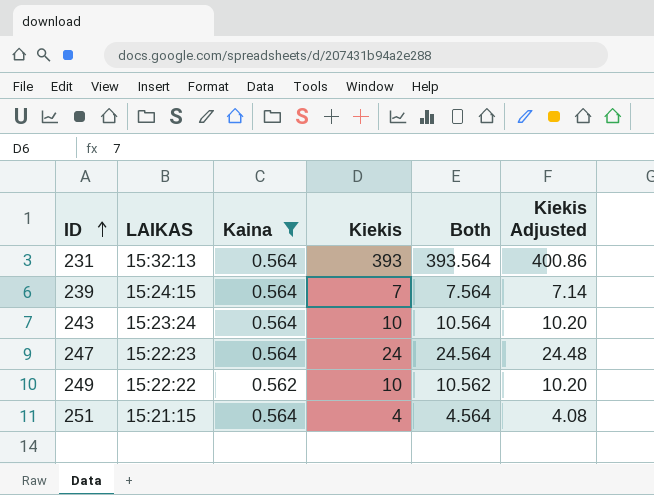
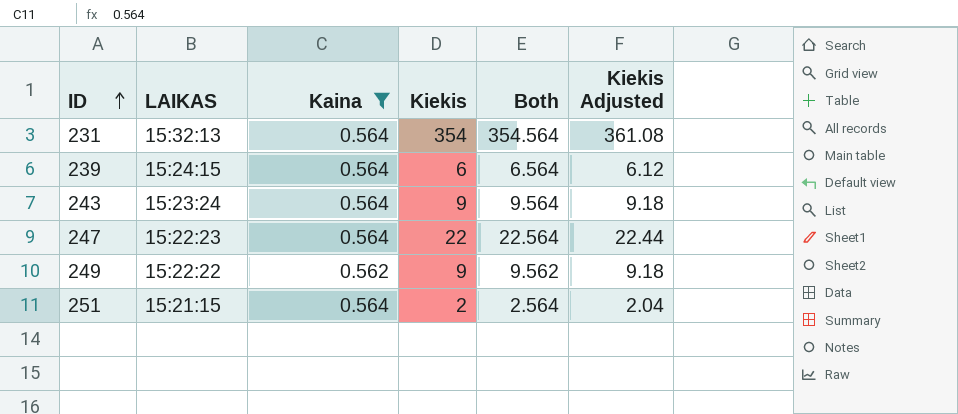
231 | Kiekis: 393 -> 354
231 | Both: 393.564 -> 354.564
231 | Kiekis Adjusted: 400.86 -> 361.08
239 | Kiekis: 7 -> 6
239 | Both: 7.564 -> 6.564
239 | Kiekis Adjusted: 7.14 -> 6.12
243 | Kiekis: 10 -> 9
243 | Both: 10.564 -> 9.564
243 | Kiekis Adjusted: 10.20 -> 9.18
247 | Kiekis: 24 -> 22
247 | Both: 24.564 -> 22.564
247 | Kiekis Adjusted: 24.48 -> 22.44
249 | Kiekis: 10 -> 9
249 | Both: 10.562 -> 9.562
249 | Kiekis Adjusted: 10.20 -> 9.18
251 | Kiekis: 4 -> 2
251 | Both: 4.564 -> 2.564
251 | Kiekis Adjusted: 4.08 -> 2.04

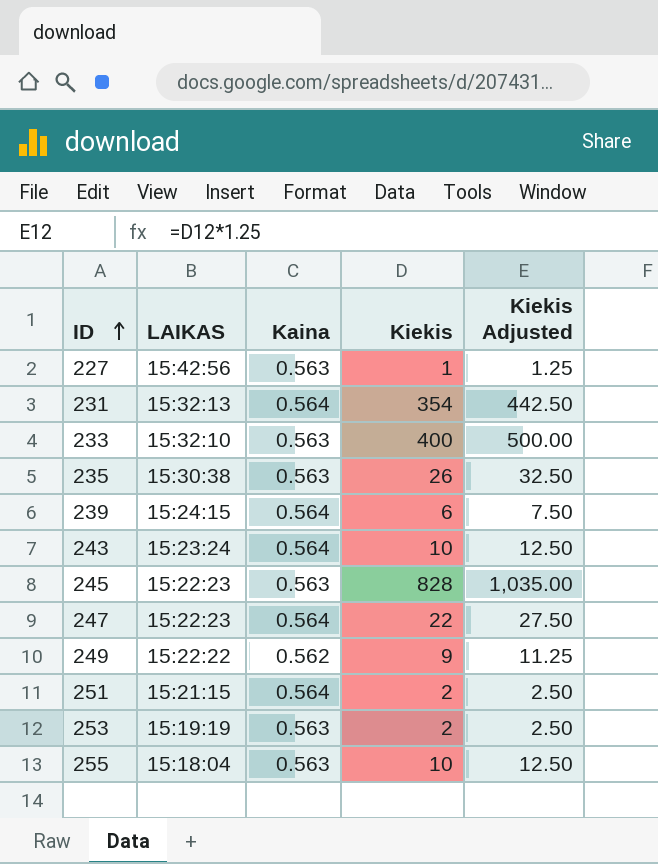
filter: Kaina != 0.563 -> none
column Both | formula: [Kaina] + [Kiekis] -> none
column Kiekis Adjusted | formula: [Kiekis] * 1.02 -> [Kiekis] * 1.25
243 | Kiekis: 9 -> 10

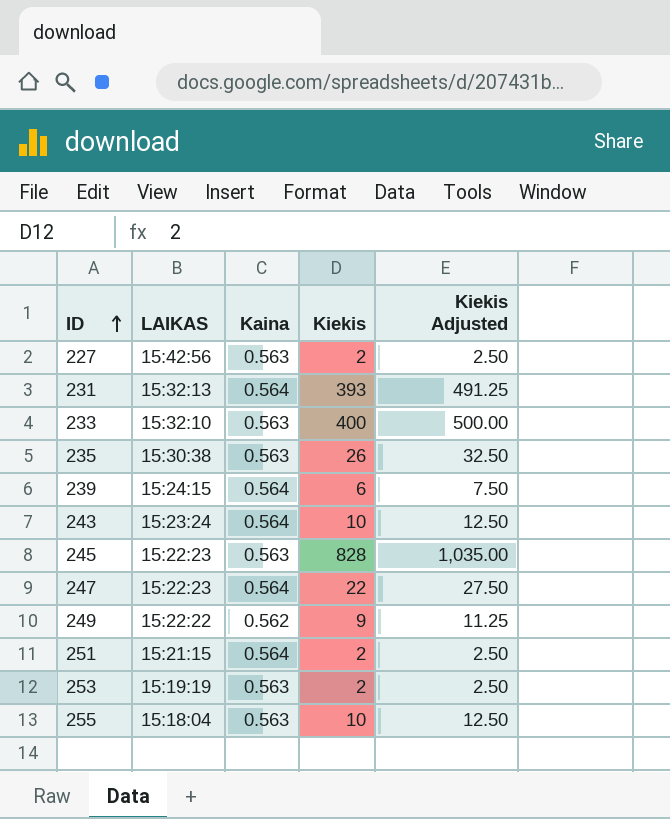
227 | Kiekis: 1 -> 2
227 | Kiekis Adjusted: 1.25 -> 2.50
231 | Kiekis: 354 -> 393
231 | Kiekis Adjusted: 442.50 -> 491.25

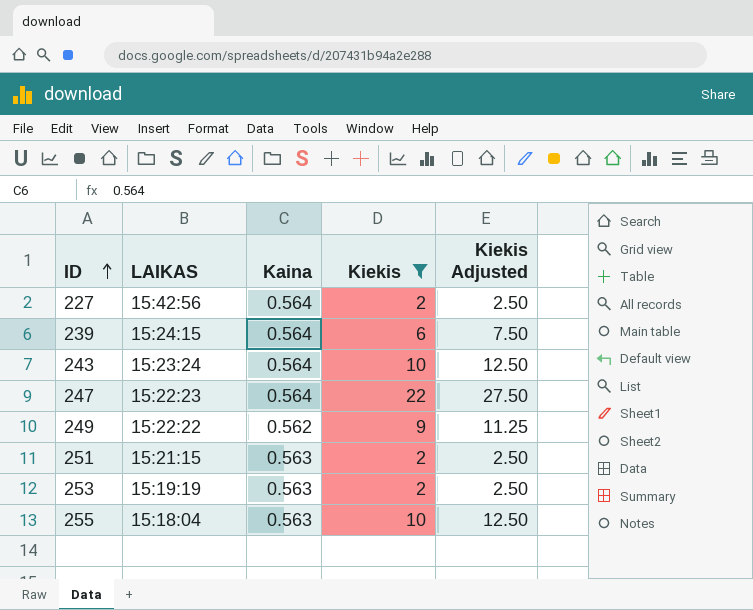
filter: none -> Kiekis <= 22
227 | Kaina: 0.563 -> 0.564
251 | Kaina: 0.564 -> 0.563

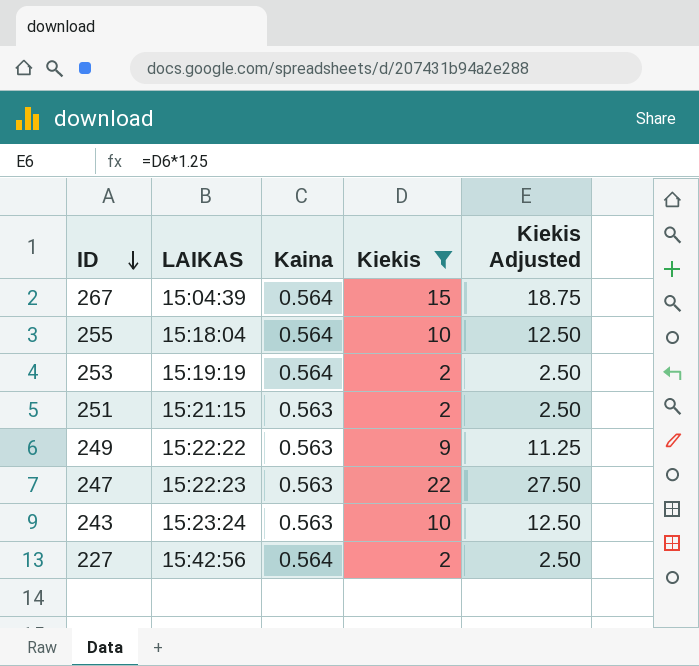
row order: ID ascending -> ID descending
row 239: 15:24:15 | 0.564 | 6 | 7.50 -> none
row 267: none -> 15:04:39 | 0.564 | 15 | 18.75
255 | Kaina: 0.563 -> 0.564
253 | Kaina: 0.563 -> 0.564
249 | Kaina: 0.562 -> 0.563
247 | Kaina: 0.564 -> 0.563
243 | Kaina: 0.564 -> 0.563

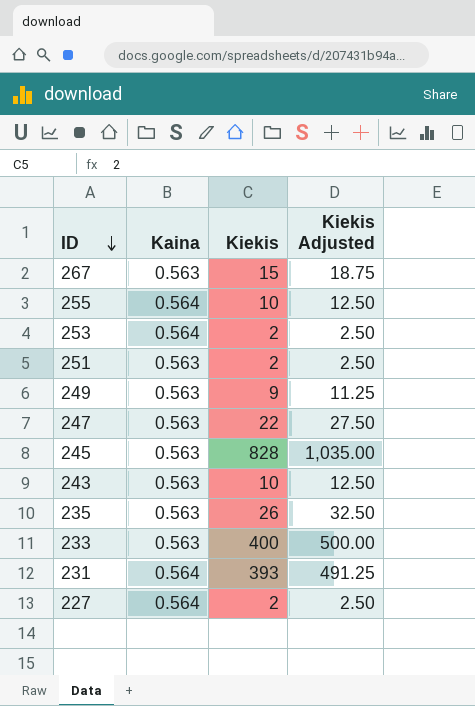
filter: Kiekis <= 22 -> none
column LAIKAS | position: 2 -> none
267 | Kaina: 0.564 -> 0.563

